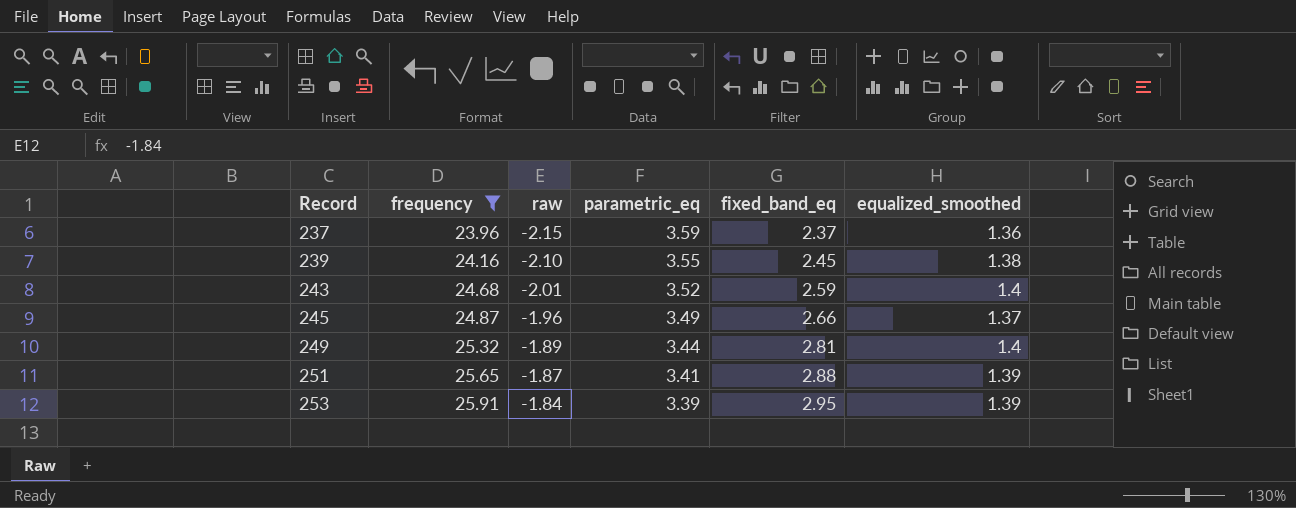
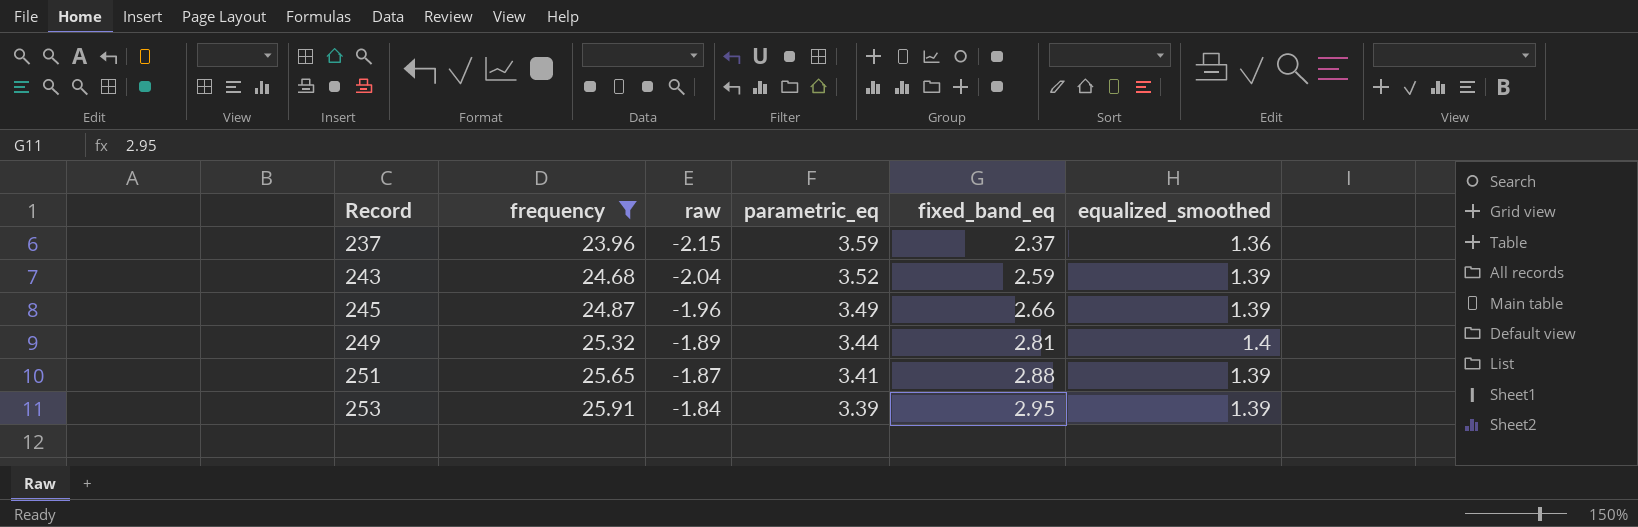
row 239: 24.16 | -2.10 | 3.55 | 2.45 | 1.38 -> none
243 | raw: -2.01 -> -2.04
243 | equalized_smoothed: 1.4 -> 1.39
245 | equalized_smoothed: 1.37 -> 1.39

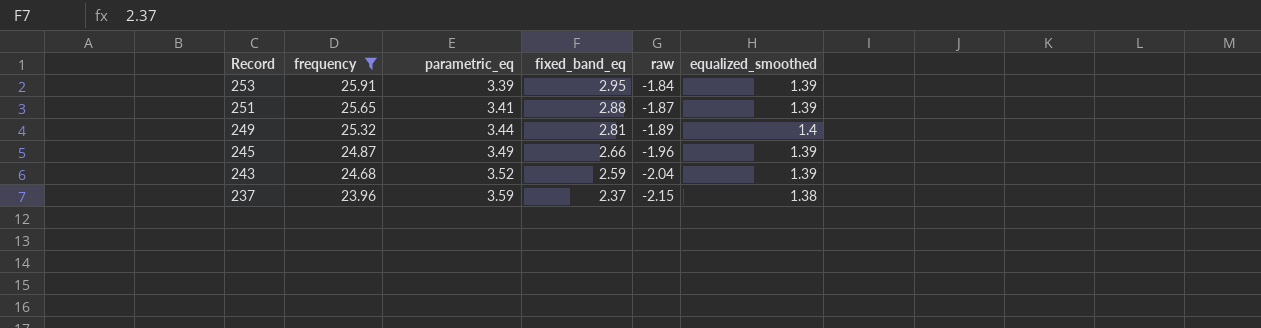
row order: Record ascending -> Record descending
column raw | position: 3 -> 5
237 | equalized_smoothed: 1.36 -> 1.38

